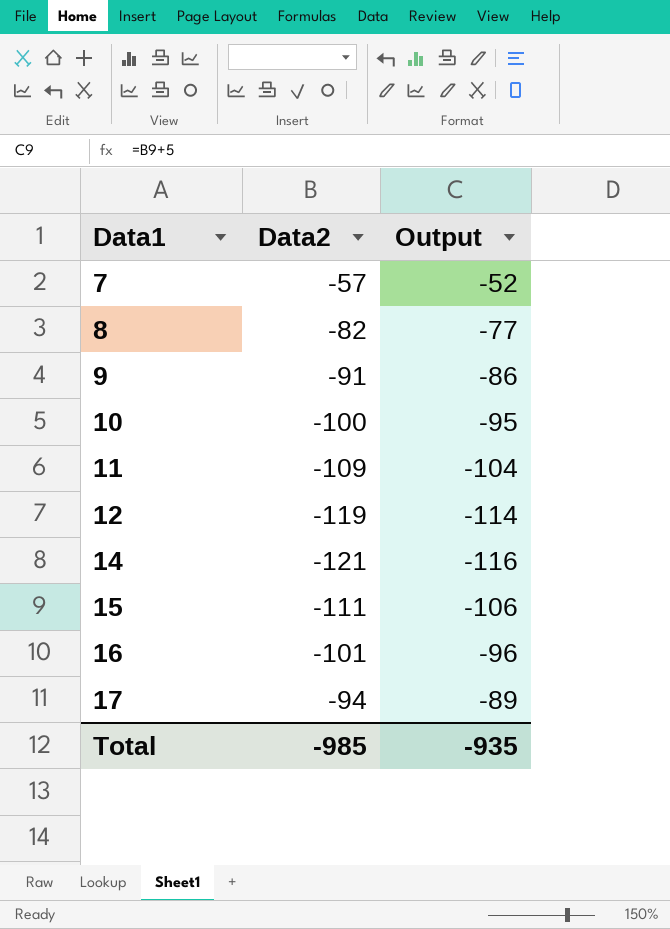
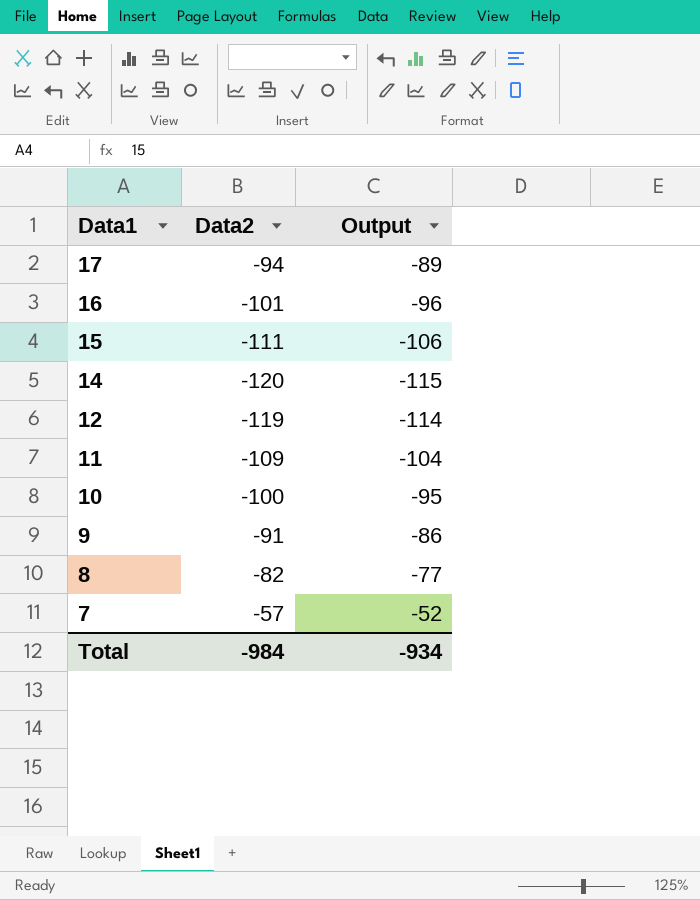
row order: Data1 ascending -> Data1 descending
14 | Data2: -121 -> -120
14 | Output: -116 -> -115
Total | Data2: -985 -> -984
Total | Output: -935 -> -934

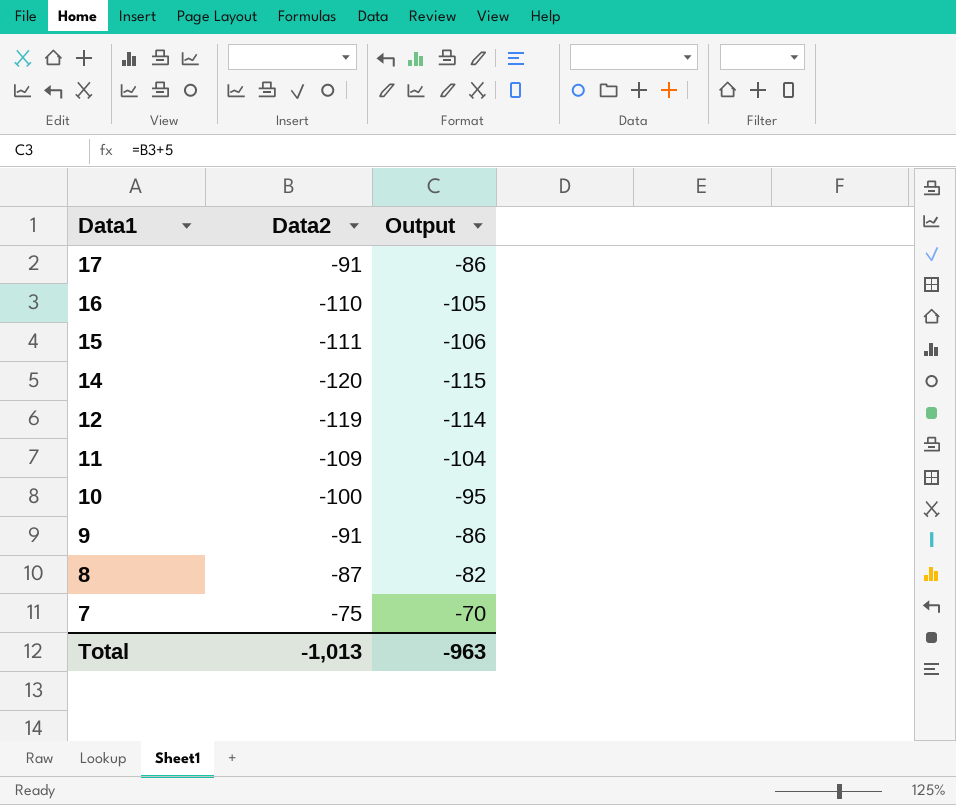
17 | Data2: -94 -> -91
17 | Output: -89 -> -86
16 | Data2: -101 -> -110
16 | Output: -96 -> -105
8 | Data2: -82 -> -87
8 | Output: -77 -> -82
7 | Data2: -57 -> -75
7 | Output: -52 -> -70
Total | Data2: -984 -> -1,013
Total | Output: -934 -> -963

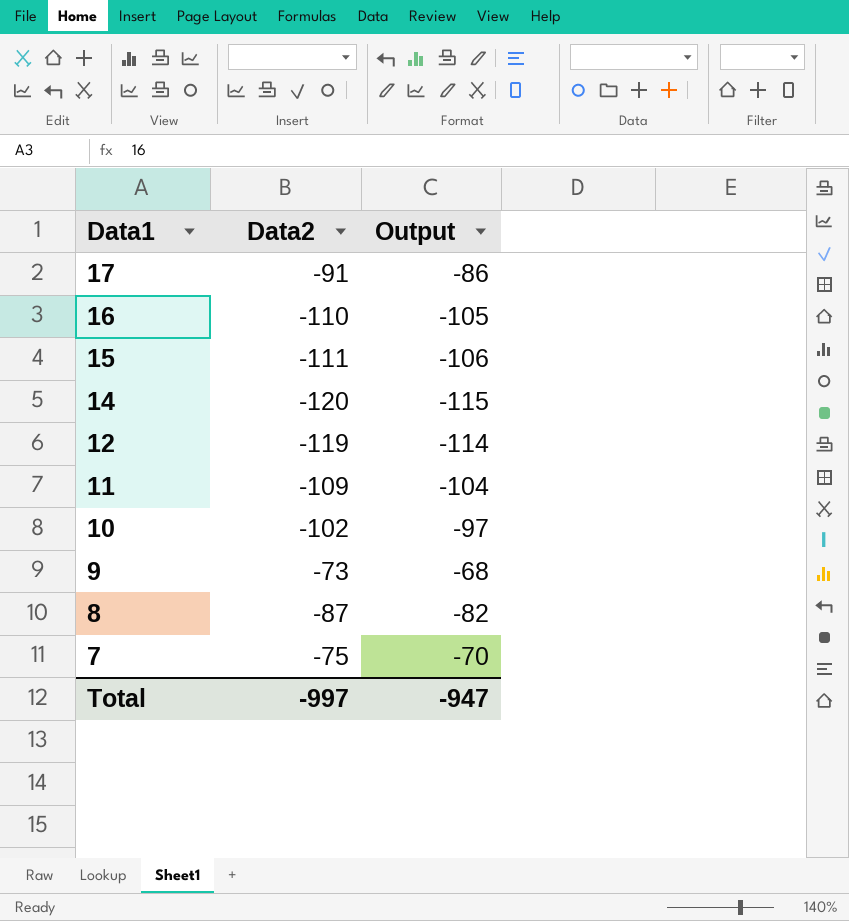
10 | Data2: -100 -> -102
10 | Output: -95 -> -97
9 | Data2: -91 -> -73
9 | Output: -86 -> -68
Total | Data2: -1,013 -> -997
Total | Output: -963 -> -947

